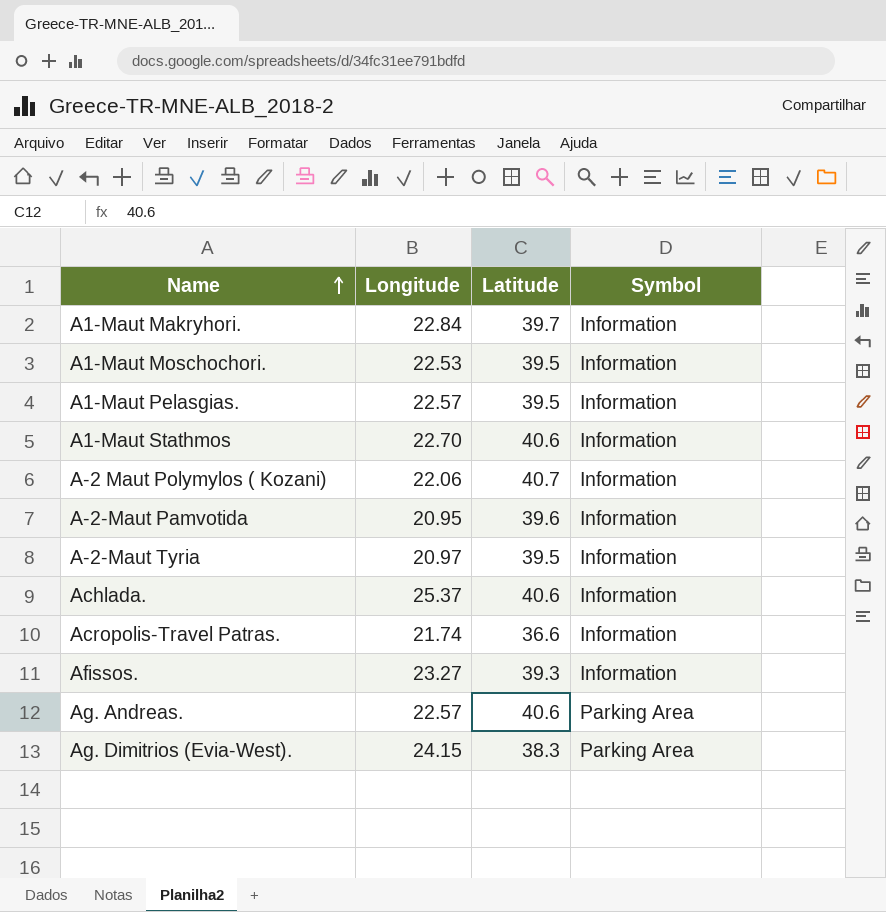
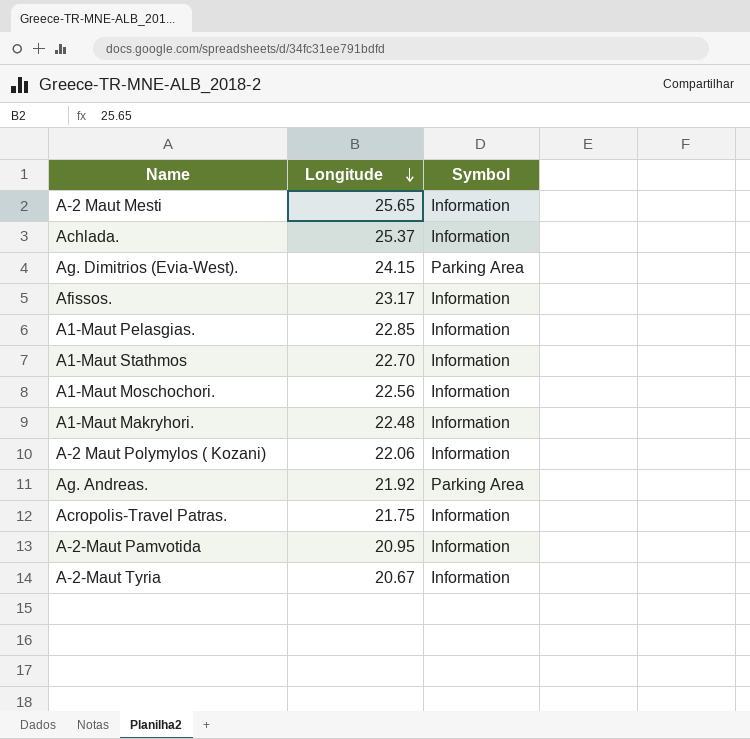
row order: Name ascending -> Longitude descending
column Latitude | position: 3 -> none
row A-2 Maut Mesti: none -> 25.65 | Information
Afissos. | Longitude: 23.27 -> 23.17
A1-Maut Pelasgias. | Longitude: 22.57 -> 22.85
A1-Maut Moschochori. | Longitude: 22.53 -> 22.56
A1-Maut Makryhori. | Longitude: 22.84 -> 22.48
Ag. Andreas. | Longitude: 22.57 -> 21.92
Acropolis-Travel Patras. | Longitude: 21.74 -> 21.75
A-2-Maut Tyria | Longitude: 20.97 -> 20.67

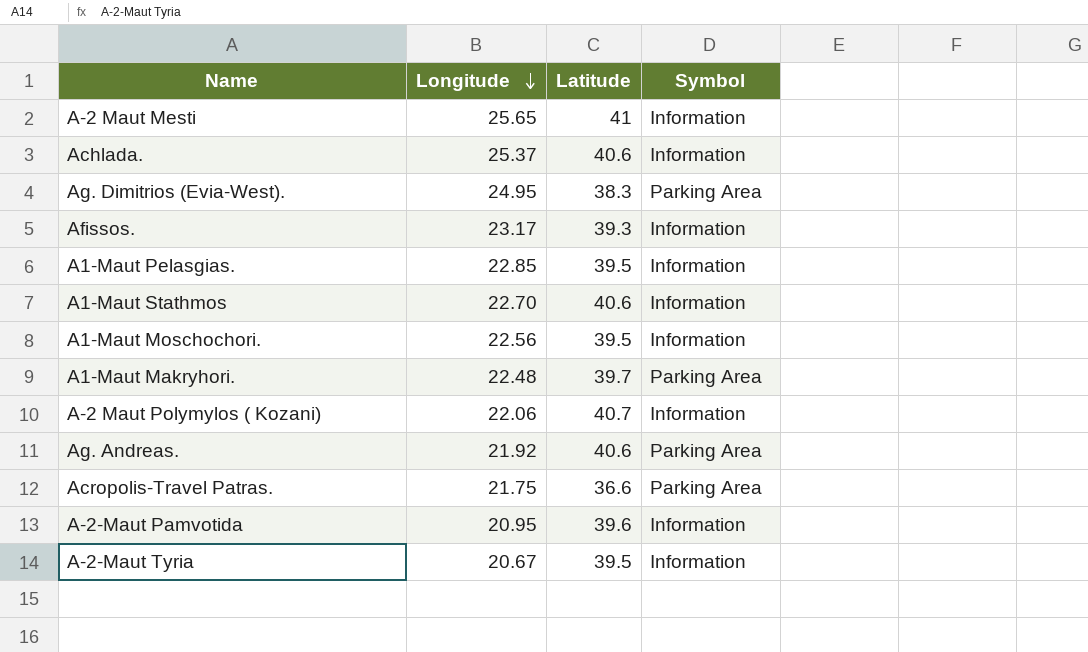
column Latitude | position: none -> 3
Ag. Dimitrios (Evia-West). | Longitude: 24.15 -> 24.95
A1-Maut Makryhori. | Symbol: Information -> Parking Area
Acropolis-Travel Patras. | Symbol: Information -> Parking Area

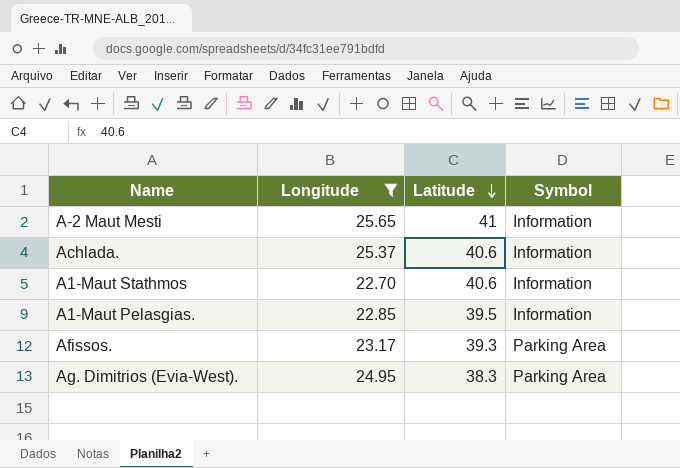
filter: none -> Longitude >= 22.70
row order: Longitude descending -> Latitude descending
Afissos. | Symbol: Information -> Parking Area

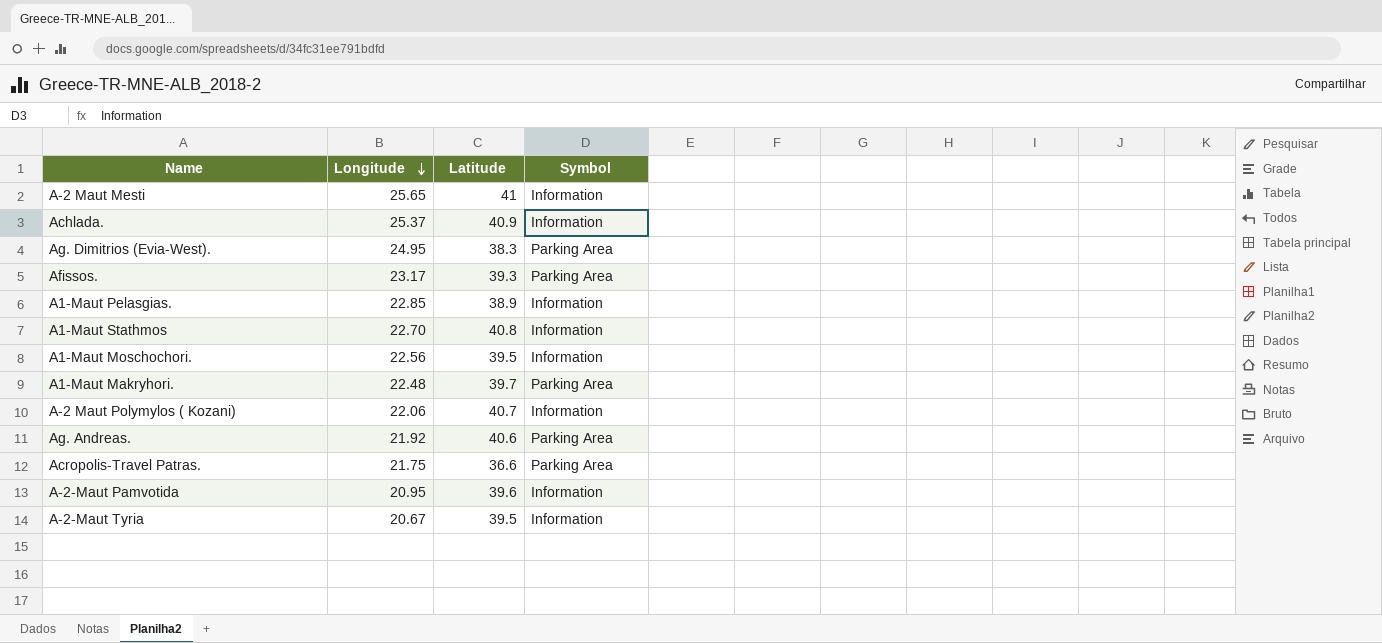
filter: Longitude >= 22.70 -> none
row order: Latitude descending -> Longitude descending
Achlada. | Latitude: 40.6 -> 40.9
A1-Maut Pelasgias. | Latitude: 39.5 -> 38.9
A1-Maut Stathmos | Latitude: 40.6 -> 40.8

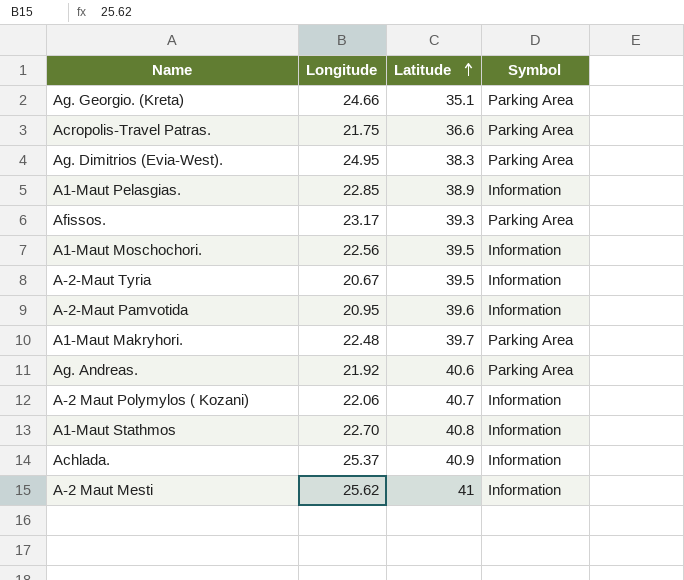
row order: Longitude descending -> Latitude ascending
row Ag. Georgio. (Kreta): none -> 24.66 | 35.1 | Parking Area
A-2 Maut Mesti | Longitude: 25.65 -> 25.62

